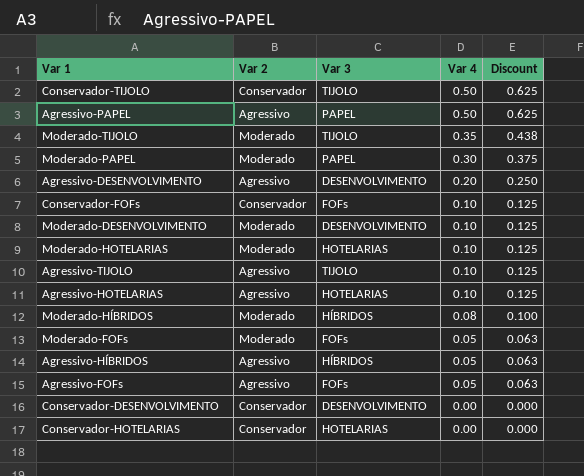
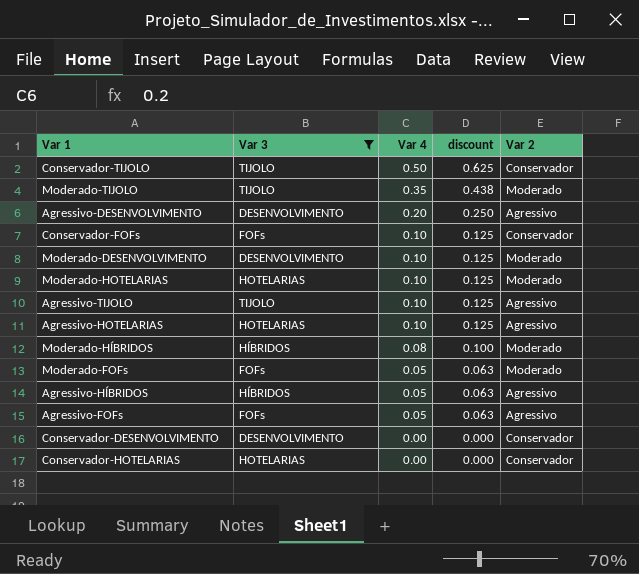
filter: none -> Var 3 != PAPEL
column name: Discount -> discount
column Var 2 | position: 2 -> 5

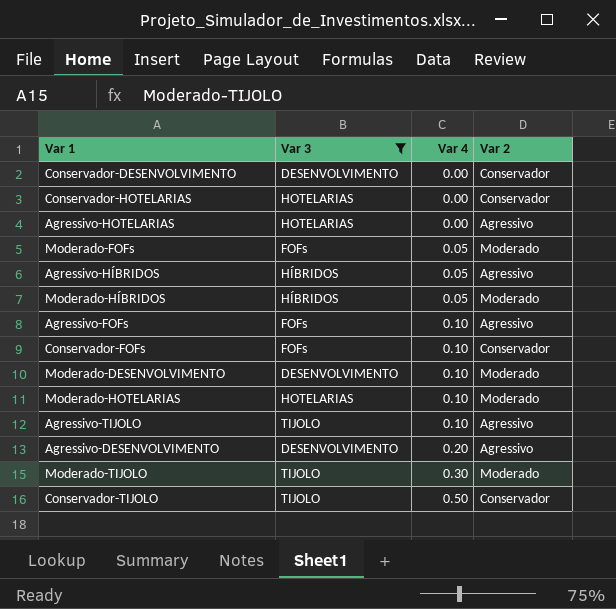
row order: Var 4 descending -> Var 4 ascending
column discount | formula: [Var 4] * 1.25 -> none
Agressivo-HOTELARIAS | Var 4: 0.10 -> 0.00
Moderado-HÍBRIDOS | Var 4: 0.08 -> 0.05
Agressivo-FOFs | Var 4: 0.05 -> 0.10
Moderado-TIJOLO | Var 4: 0.35 -> 0.30

